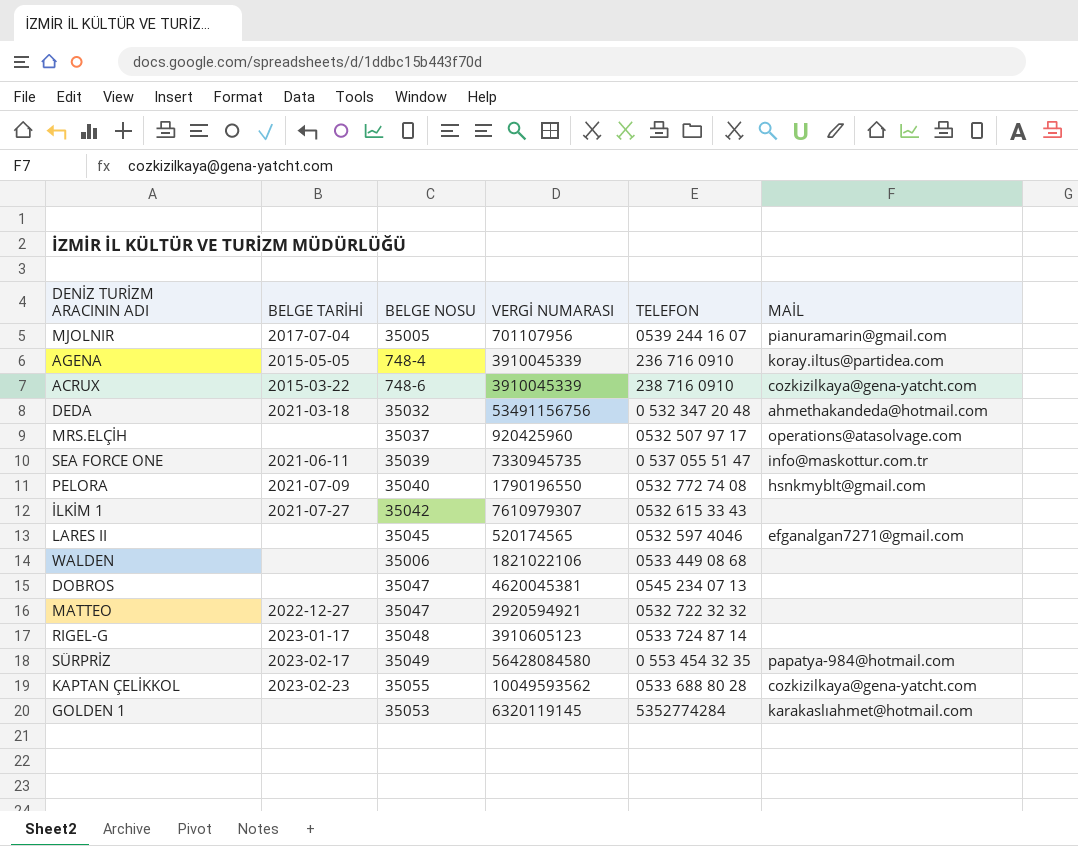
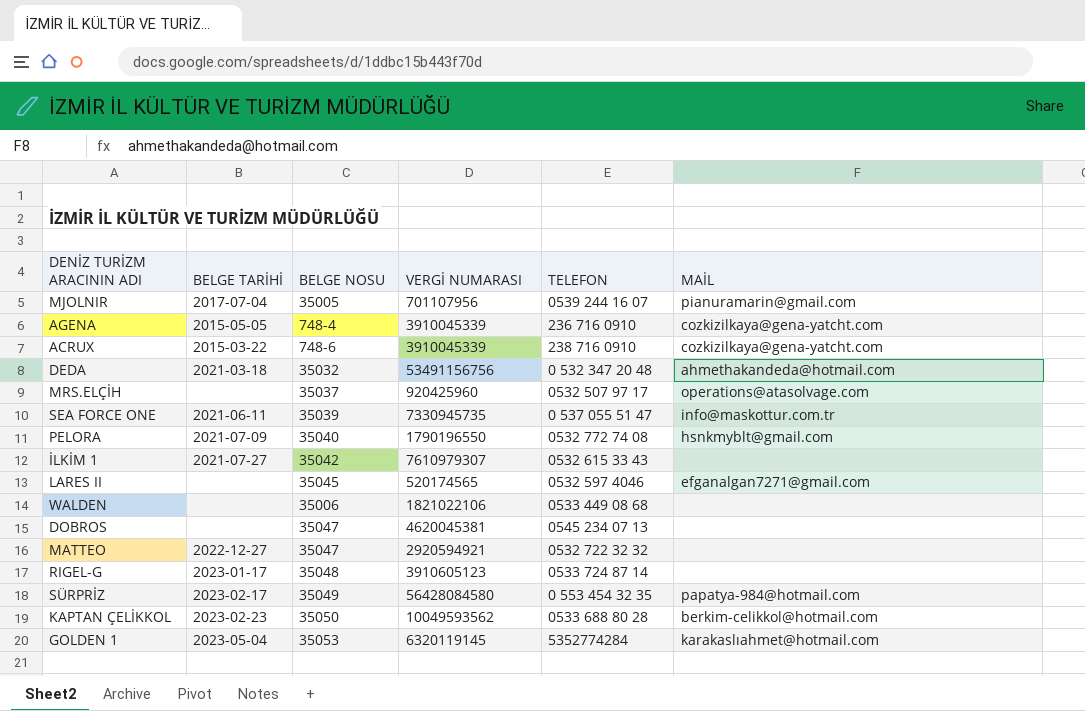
AGENA | MAİL: koray.iltus@partidea.com -> cozkizilkaya@gena-yatcht.com
KAPTAN ÇELİKKOL | BELGE NOSU: 35055 -> 35050
KAPTAN ÇELİKKOL | MAİL: cozkizilkaya@gena-yatcht.com -> berkim-celikkol@hotmail.com
GOLDEN 1 | BELGE TARİHİ: none -> 2023-05-04

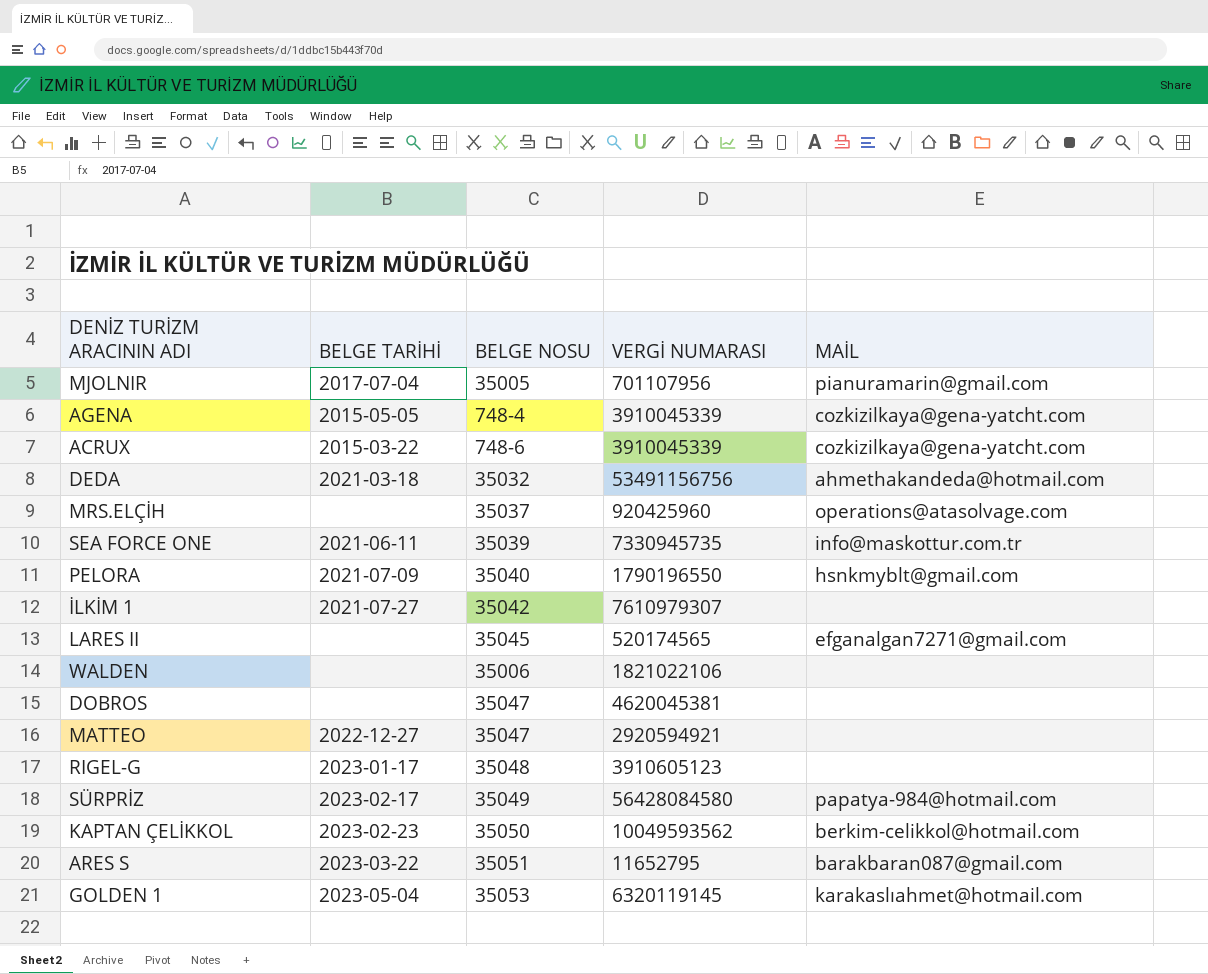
column TELEFON | position: 5 -> none
row ARES S: none -> 2023-03-22 | 35051 | 11652795 | barakbaran087@gmail.com

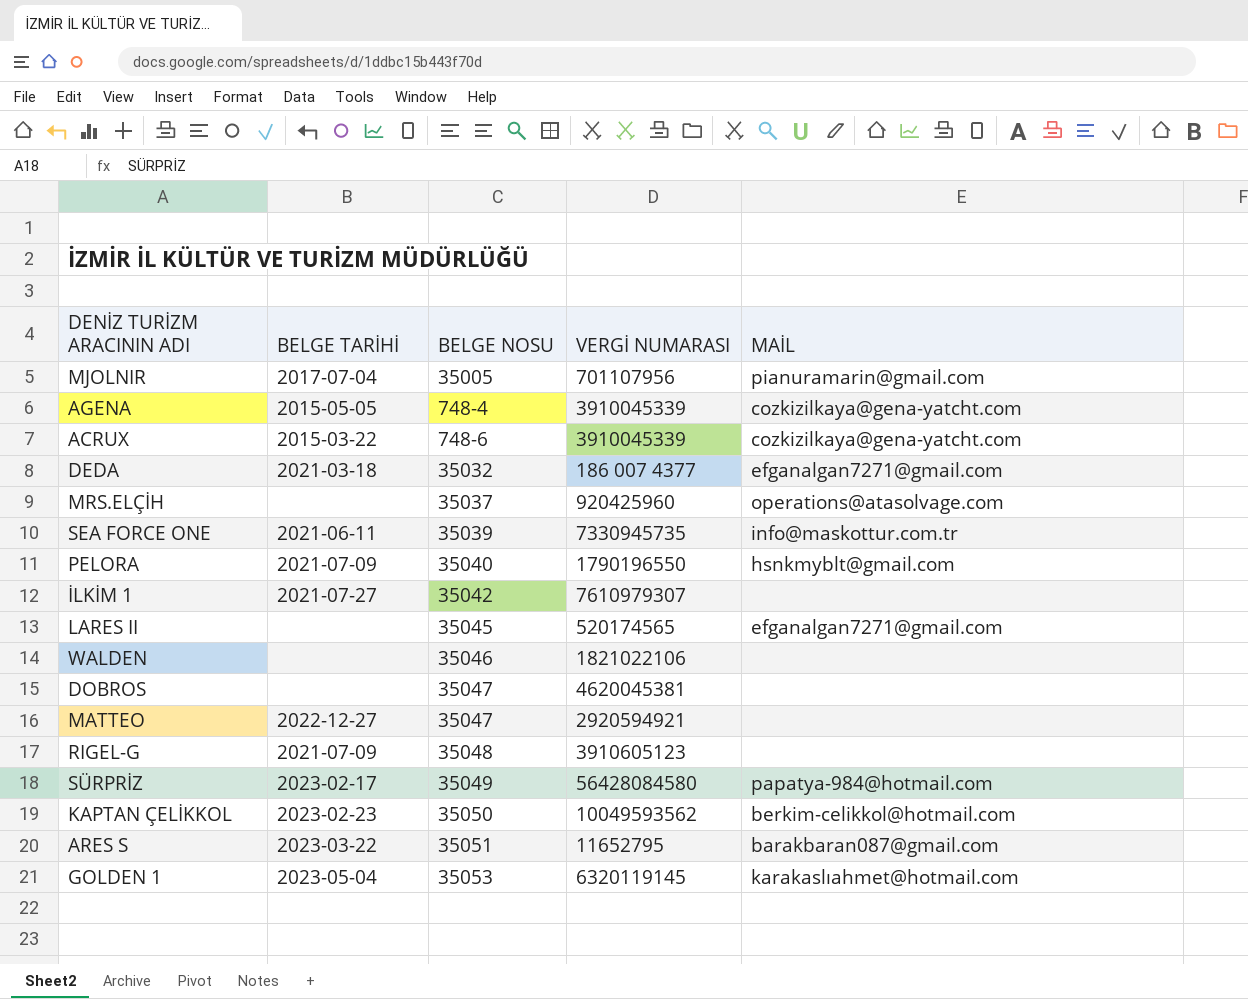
DEDA | VERGİ NUMARASI: 53491156756 -> 186 007 4377
DEDA | MAİL: ahmethakandeda@hotmail.com -> efganalgan7271@gmail.com
WALDEN | BELGE NOSU: 35006 -> 35046
RIGEL-G | BELGE TARİHİ: 2023-01-17 -> 2021-07-09

